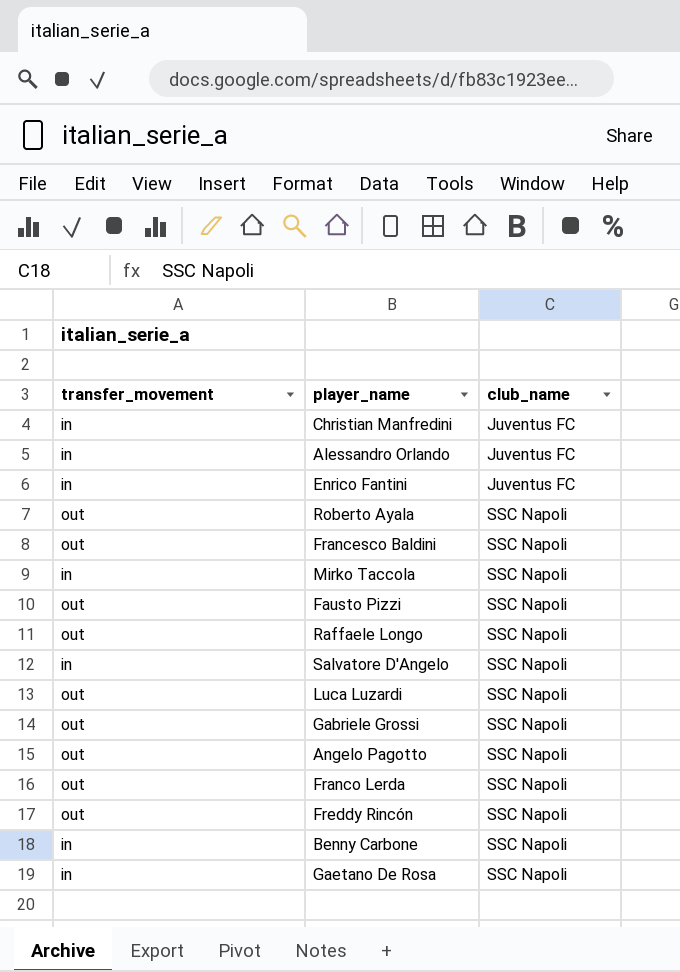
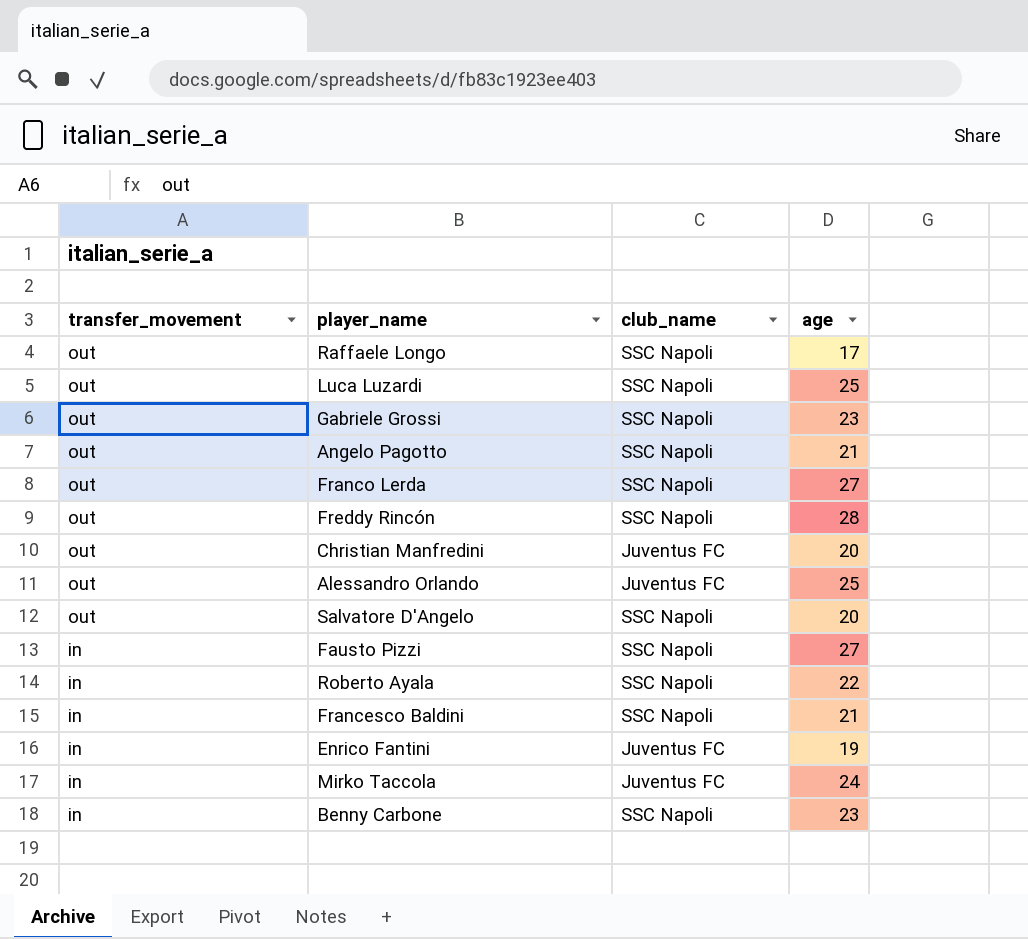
row order: club_name ascending -> transfer_movement descending
column age | position: none -> 4
row Gaetano De Rosa: in | SSC Napoli -> none
Christian Manfredini | transfer_movement: in -> out
Alessandro Orlando | transfer_movement: in -> out
Salvatore D'Angelo | transfer_movement: in -> out
Fausto Pizzi | transfer_movement: out -> in
Roberto Ayala | transfer_movement: out -> in
Francesco Baldini | transfer_movement: out -> in
Mirko Taccola | club_name: SSC Napoli -> Juventus FC

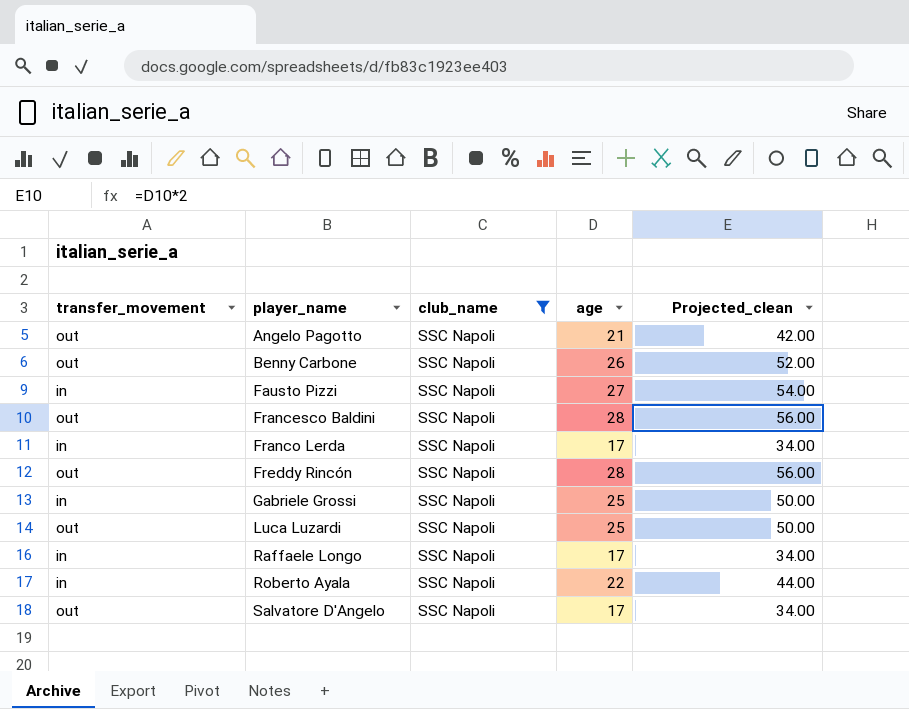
filter: none -> club_name = SSC Napoli
row order: transfer_movement descending -> player_name ascending
column Projected_clean | formula: none -> [age] * 2
Benny Carbone | transfer_movement: in -> out
Benny Carbone | age: 23 -> 26
Francesco Baldini | transfer_movement: in -> out
Francesco Baldini | age: 21 -> 28
Franco Lerda | transfer_movement: out -> in
Franco Lerda | age: 27 -> 17
Gabriele Grossi | transfer_movement: out -> in
Gabriele Grossi | age: 23 -> 25
Raffaele Longo | transfer_movement: out -> in
Salvatore D'Angelo | age: 20 -> 17

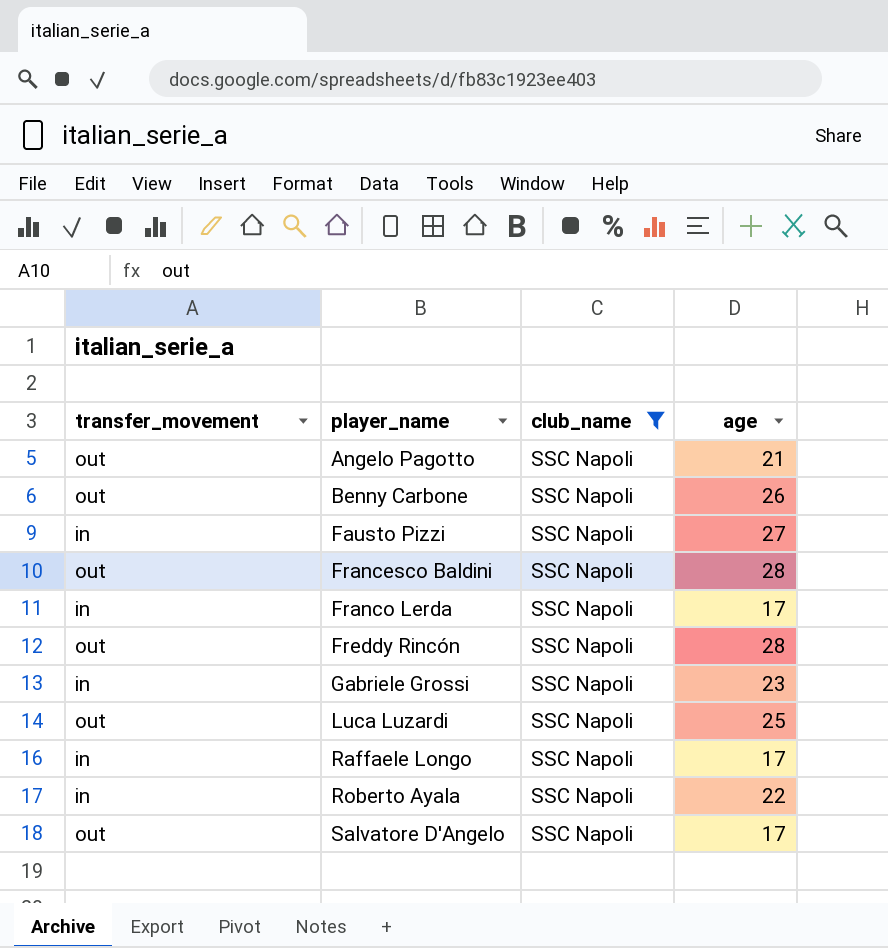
column Projected_clean | formula: [age] * 2 -> none
Gabriele Grossi | age: 25 -> 23

